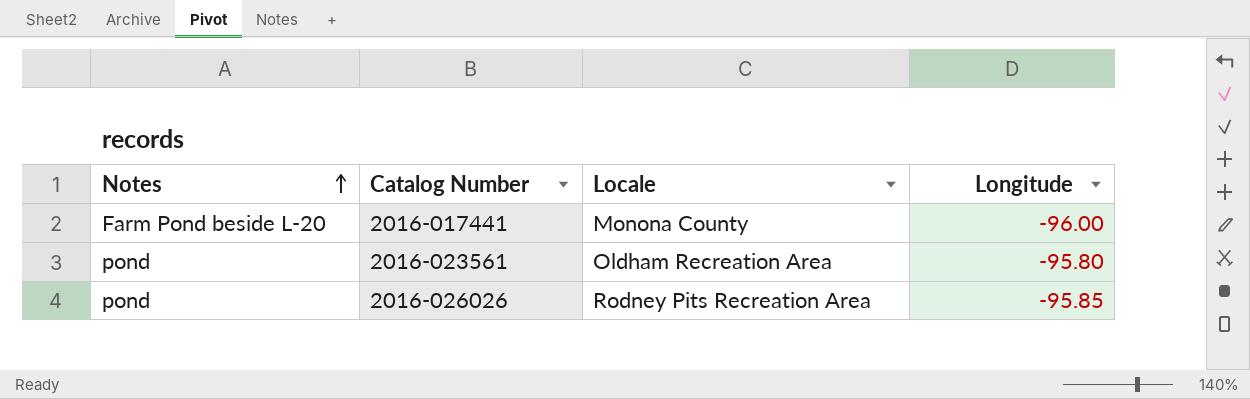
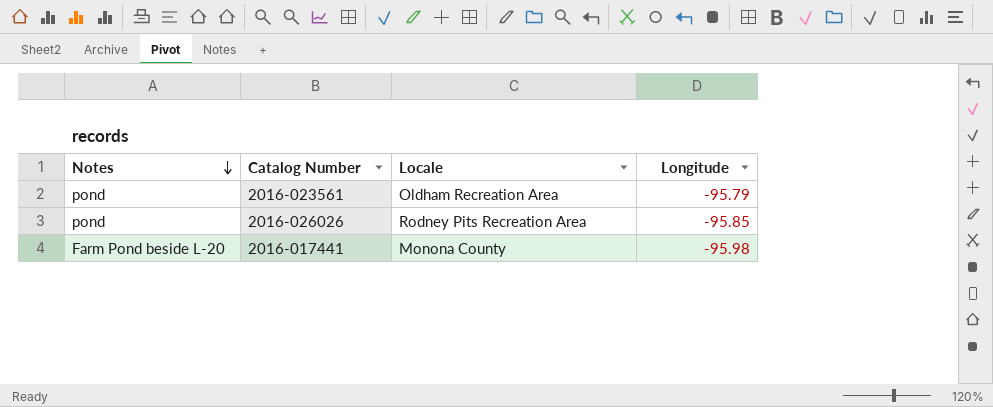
row order: Notes ascending -> Notes descending
2016-023561 | Longitude: -95.80 -> -95.79
2016-017441 | Longitude: -96.00 -> -95.98

